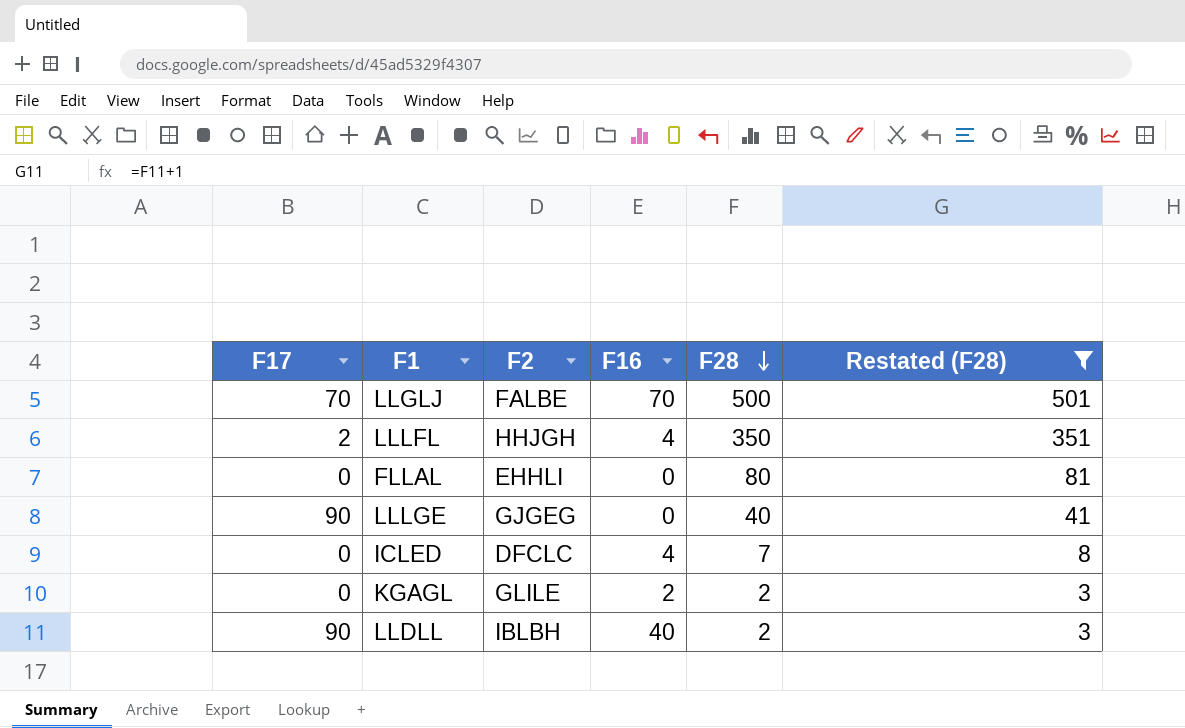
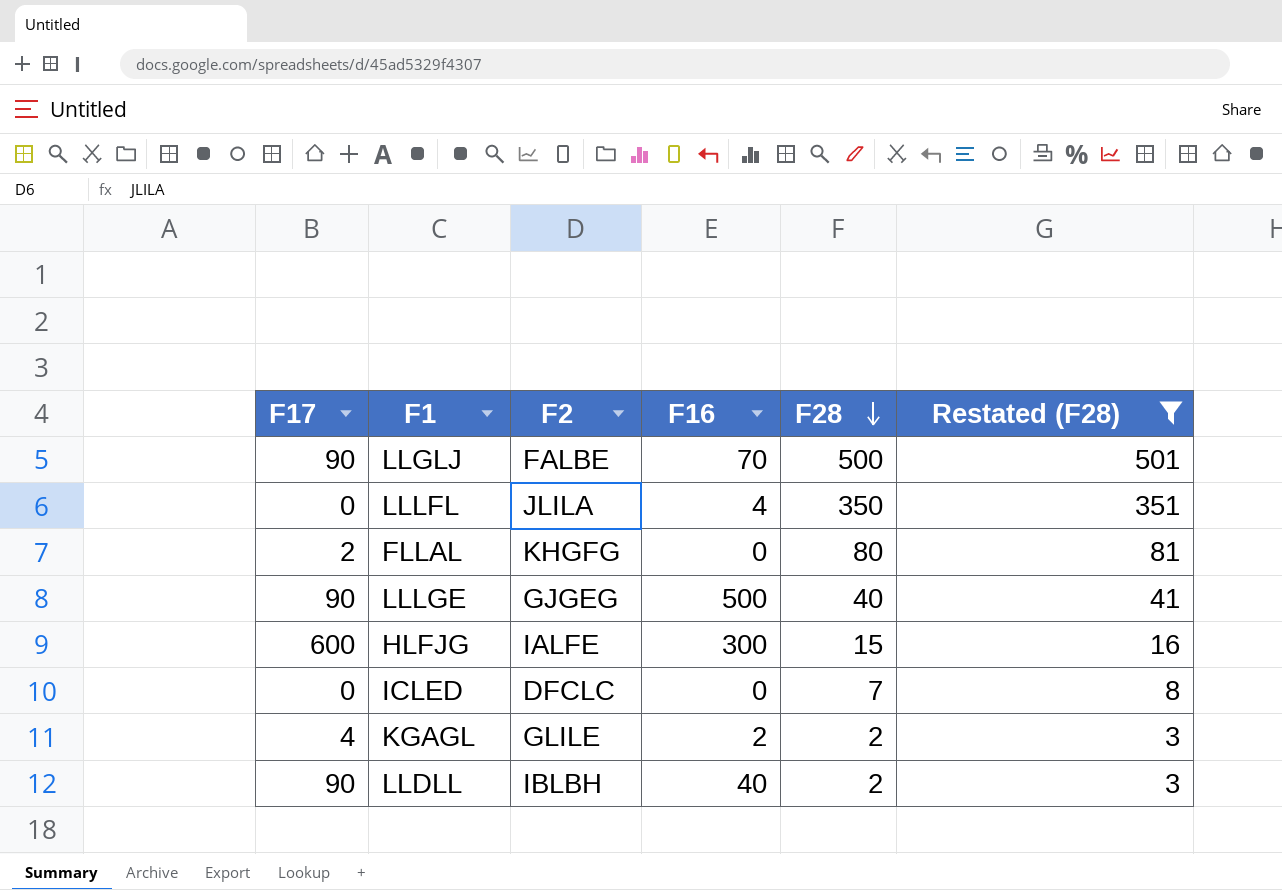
LLGLJ | F17: 70 -> 90
LLLFL | F17: 2 -> 0
LLLFL | F2: HHJGH -> JLILA
FLLAL | F17: 0 -> 2
FLLAL | F2: EHHLI -> KHGFG
LLLGE | F16: 0 -> 500
row HLFJG: none -> 600 | IALFE | 300 | 15 | 16
ICLED | F16: 4 -> 0
KGAGL | F17: 0 -> 4

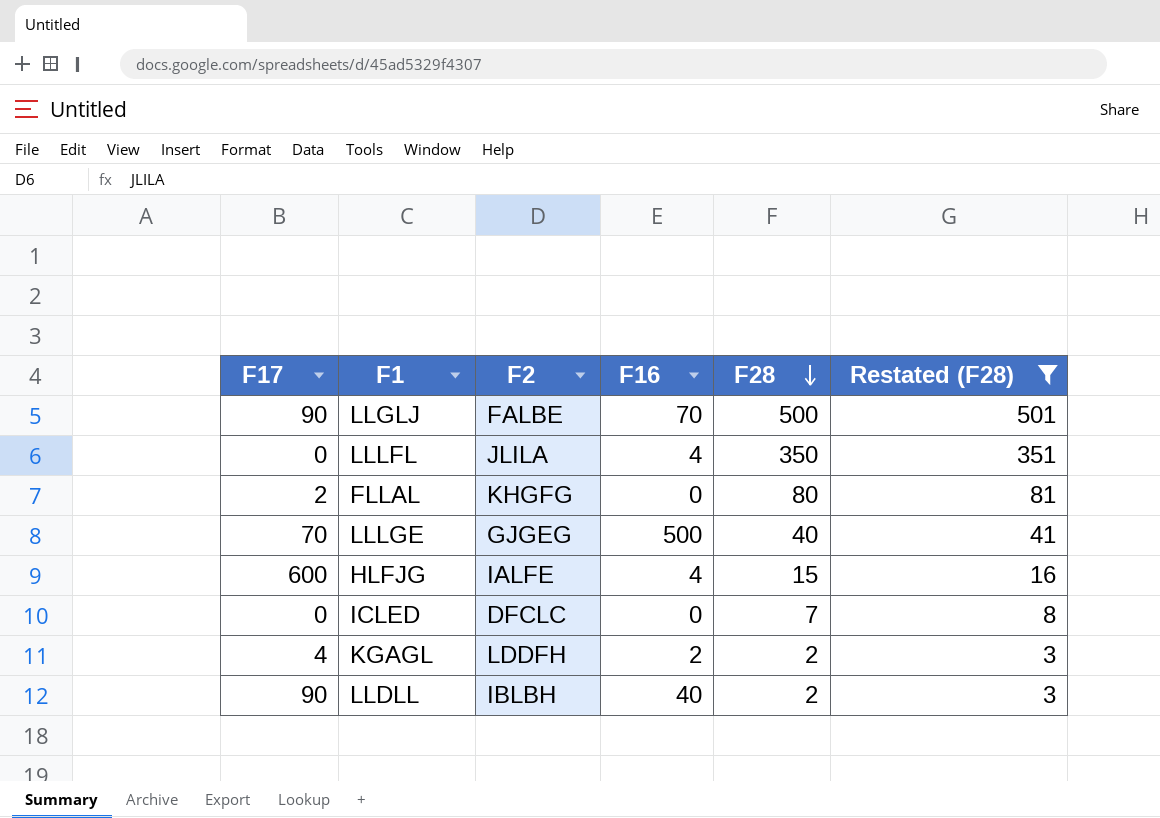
LLLGE | F17: 90 -> 70
HLFJG | F16: 300 -> 4
KGAGL | F2: GLILE -> LDDFH

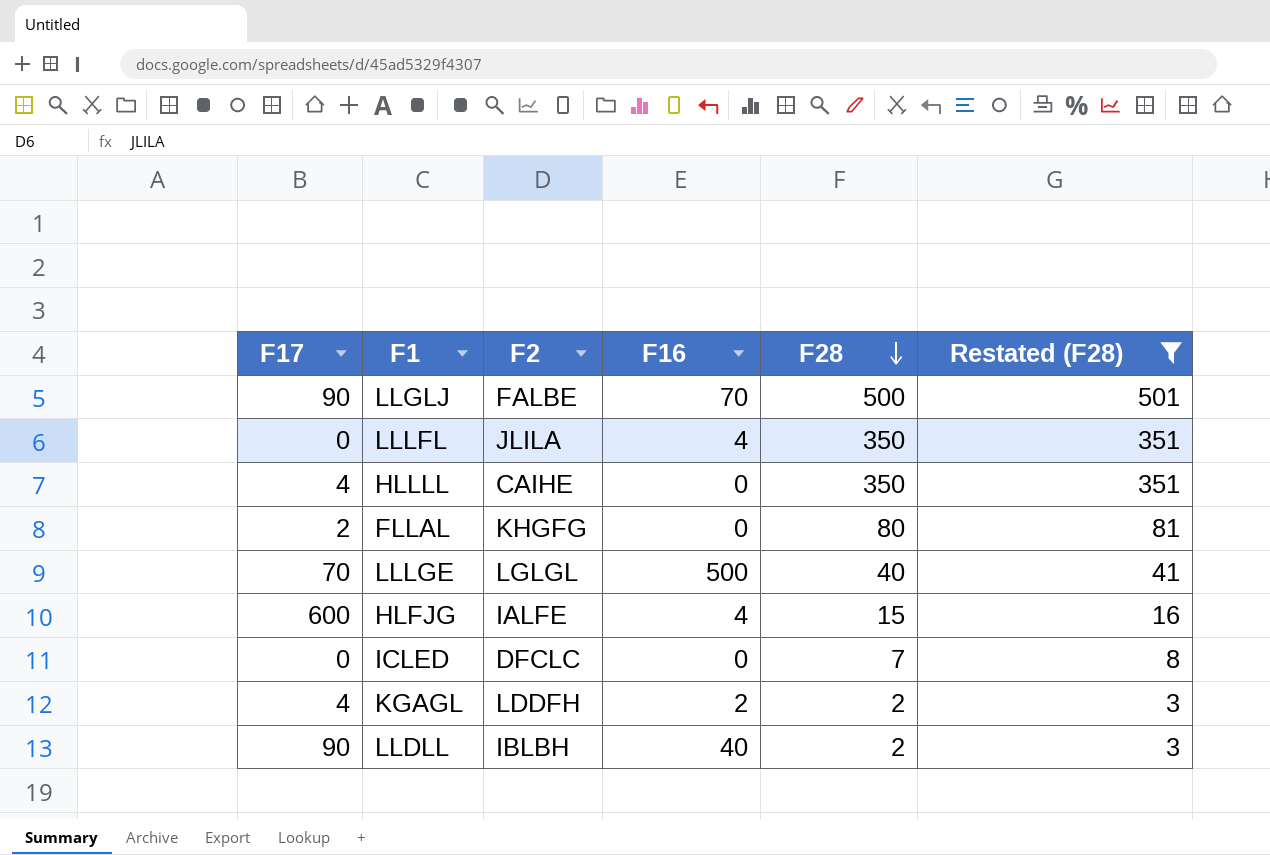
row HLLLL: none -> 4 | CAIHE | 0 | 350 | 351
LLLGE | F2: GJGEG -> LGLGL

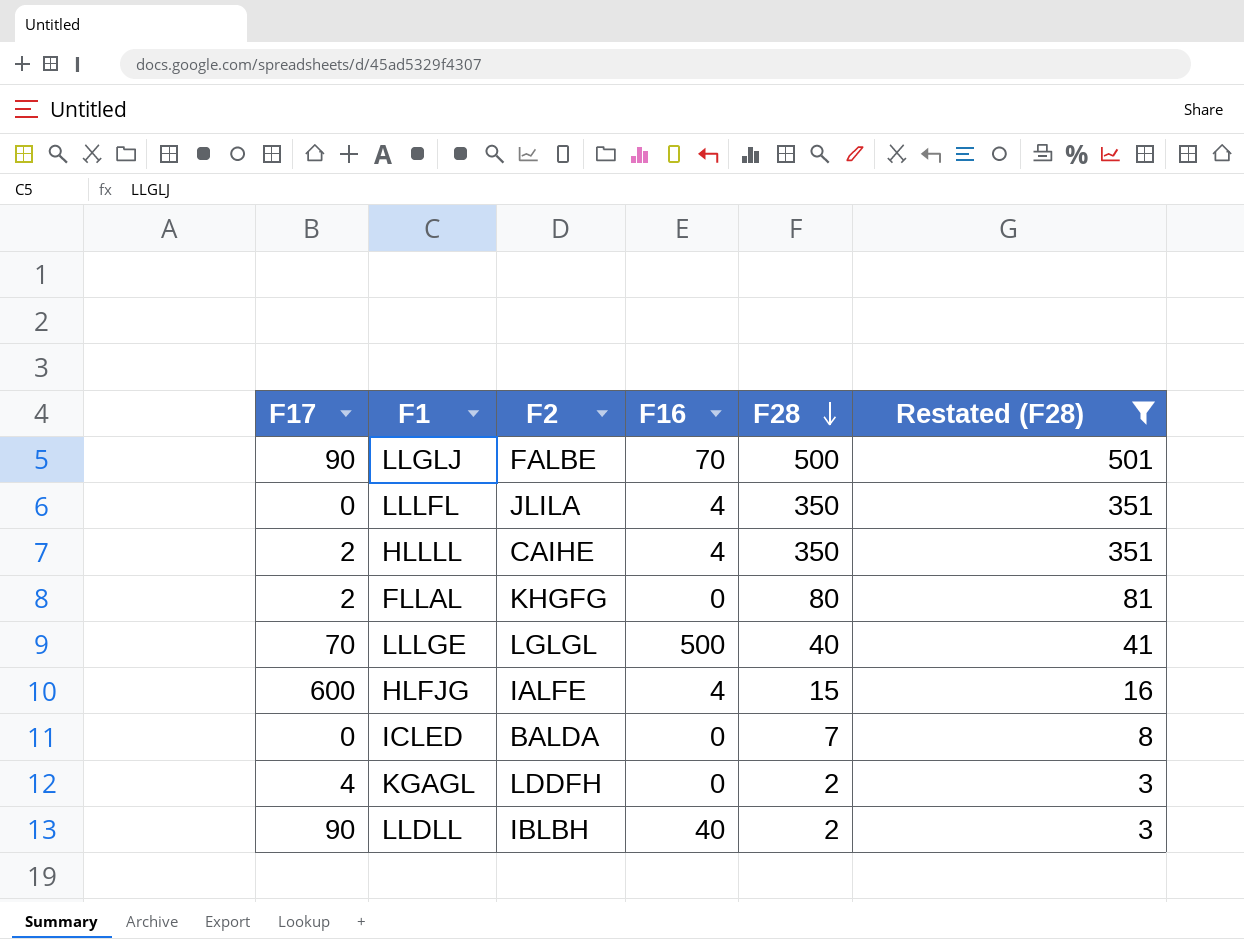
HLLLL | F17: 4 -> 2
HLLLL | F16: 0 -> 4
ICLED | F2: DFCLC -> BALDA
KGAGL | F16: 2 -> 0

